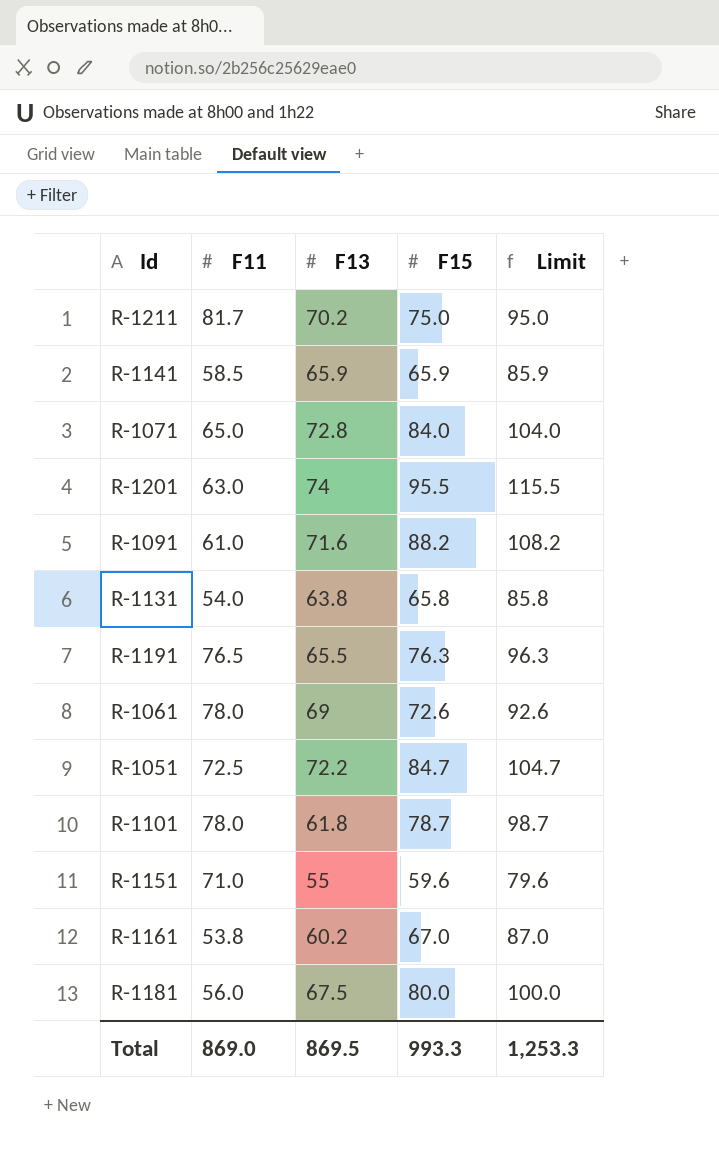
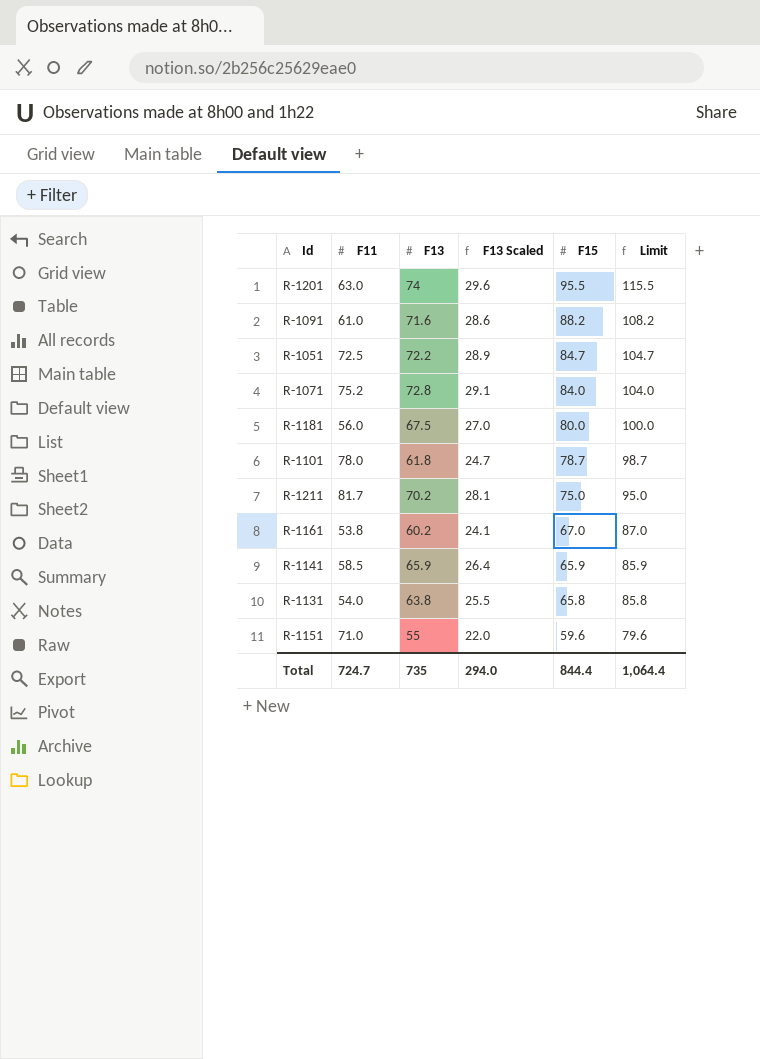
row order: none -> F15 descending
column F13 Scaled | formula: none -> [F13] * 0.4
row R-1191: 76.5 | 65.5 | 76.3 | 96.3 -> none
row R-1061: 78.0 | 69 | 72.6 | 92.6 -> none
R-1071 | F11: 65.0 -> 75.2
Total | F11: 869.0 -> 724.7
Total | F13: 869.5 -> 735
Total | F15: 993.3 -> 844.4
Total | Limit: 1,253.3 -> 1,064.4

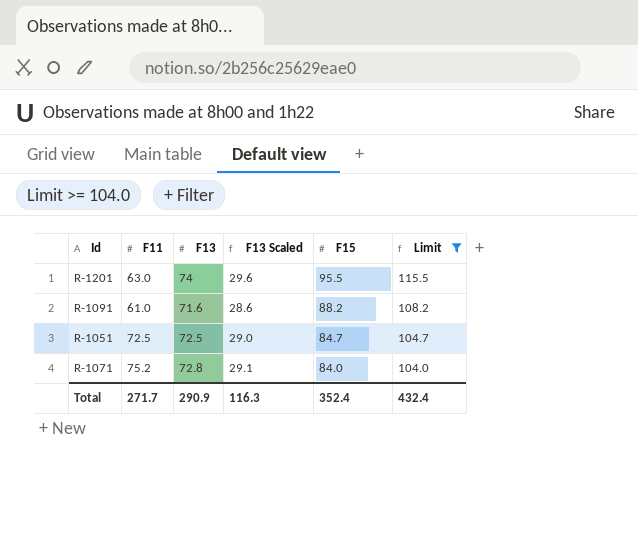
filter: none -> Limit >= 104.0
R-1051 | F13: 72.2 -> 72.5
R-1051 | F13 Scaled: 28.9 -> 29.0
Total | F11: 724.7 -> 271.7
Total | F13: 735 -> 290.9
Total | F13 Scaled: 294.0 -> 116.3
Total | F15: 844.4 -> 352.4
Total | Limit: 1,064.4 -> 432.4

